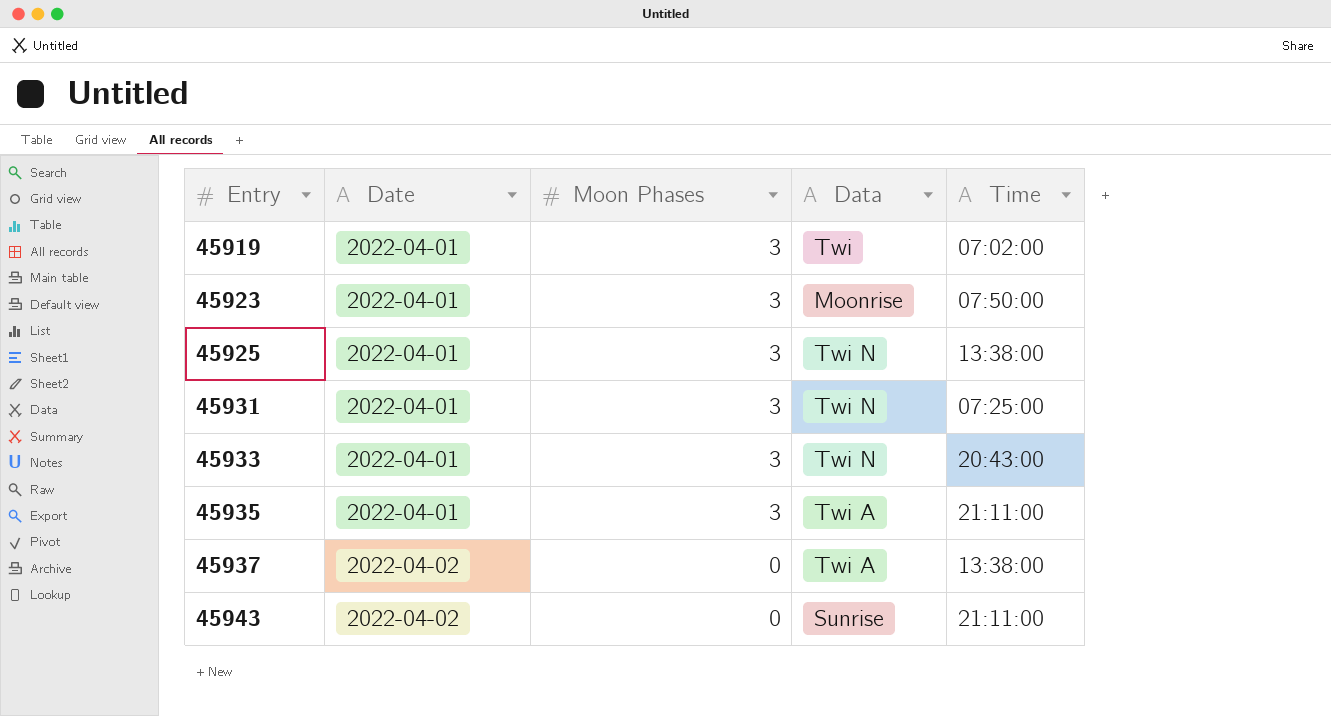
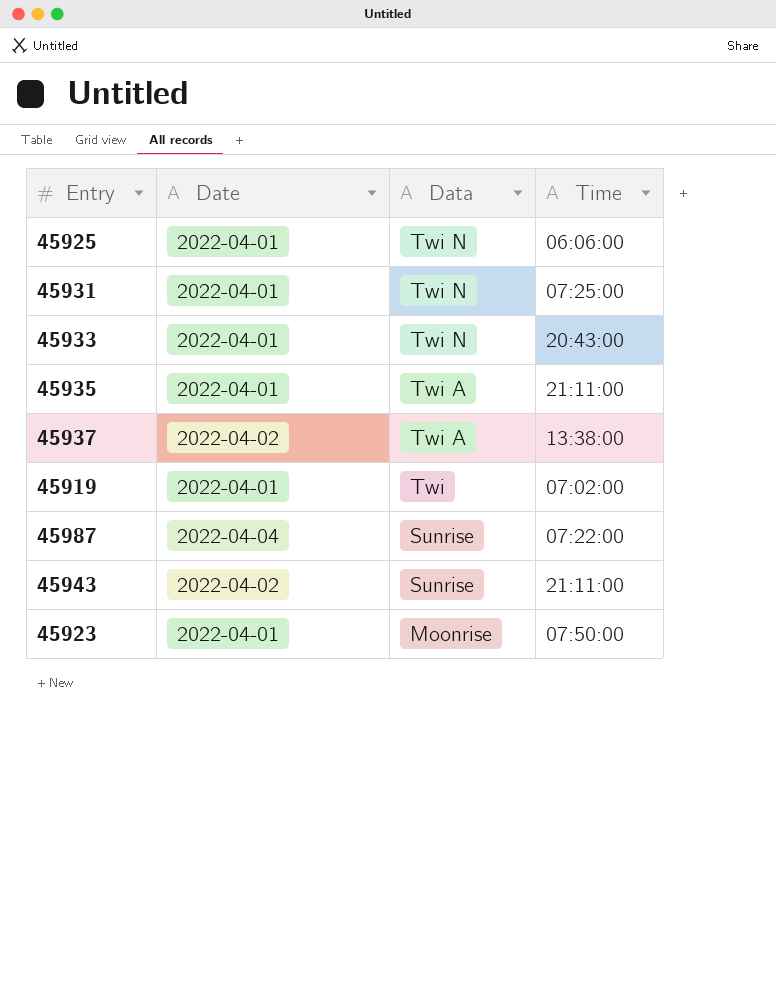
row order: Entry ascending -> Data descending
column Moon Phases | position: 3 -> none
45925 | Time: 13:38:00 -> 06:06:00
row 45987: none -> 2022-04-04 | Sunrise | 07:22:00

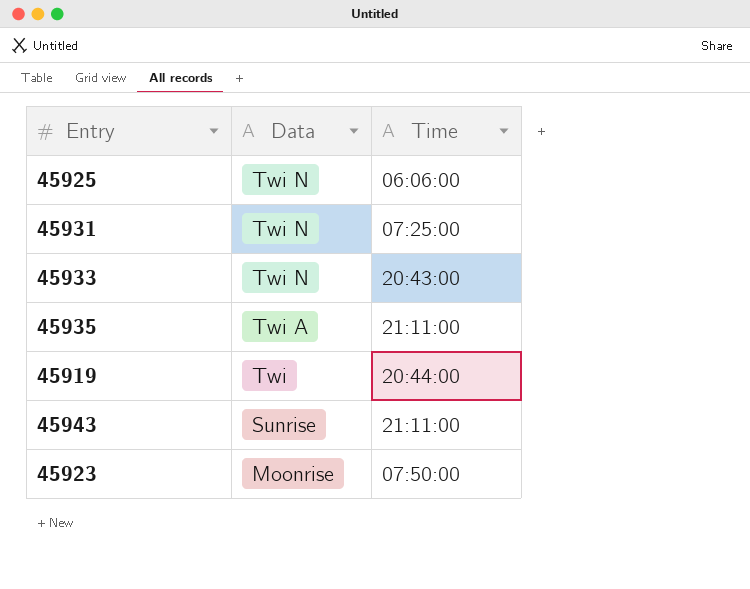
column Date | position: 2 -> none
row 45937: 2022-04-02 | Twi A | 13:38:00 -> none
row 45987: 2022-04-04 | Sunrise | 07:22:00 -> none
45919 | Time: 07:02:00 -> 20:44:00

